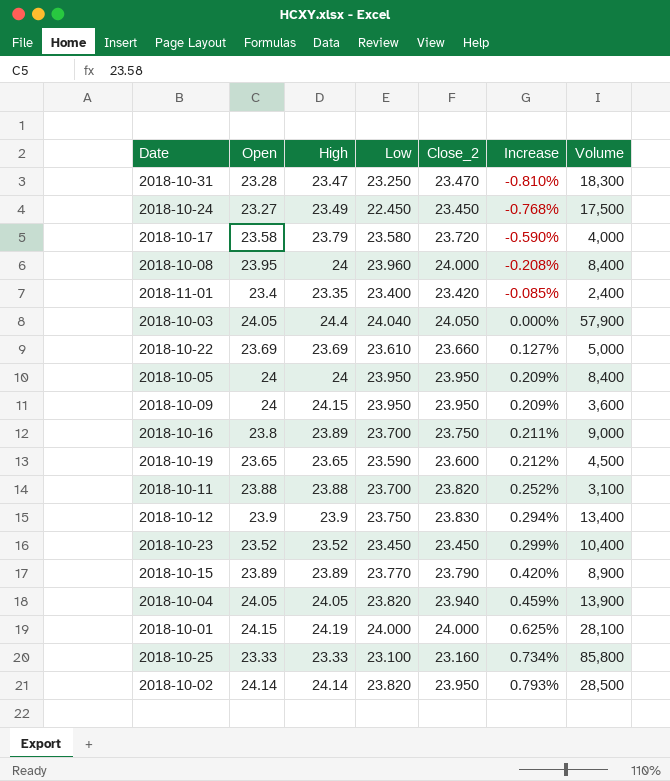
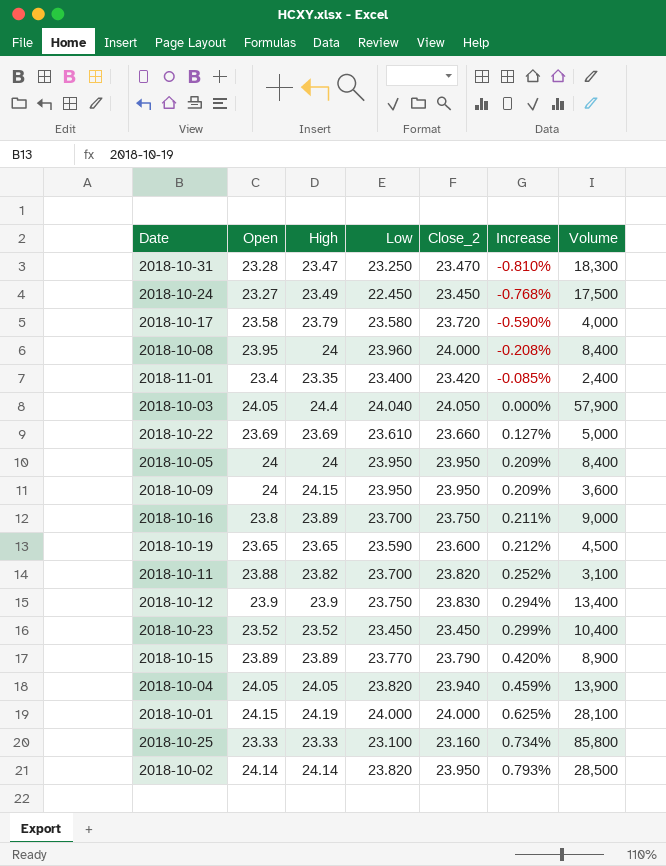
2018-10-11 | High: 23.88 -> 23.82

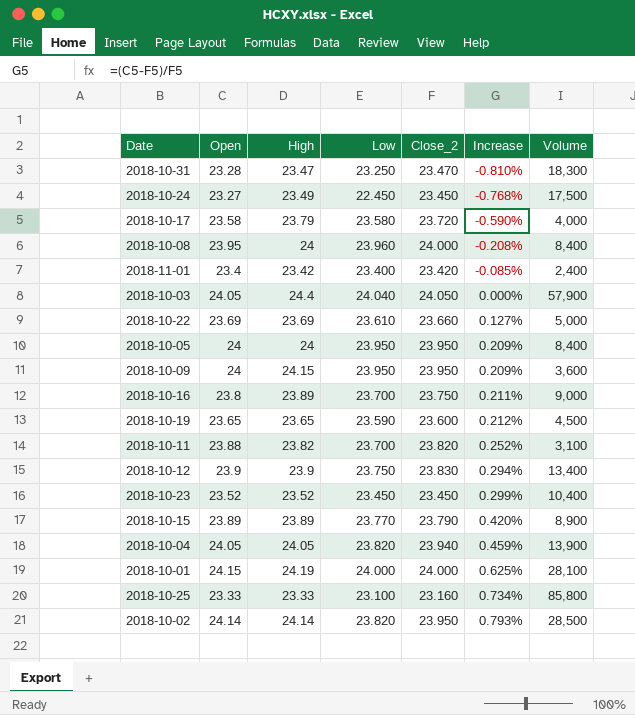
2018-11-01 | High: 23.35 -> 23.42

